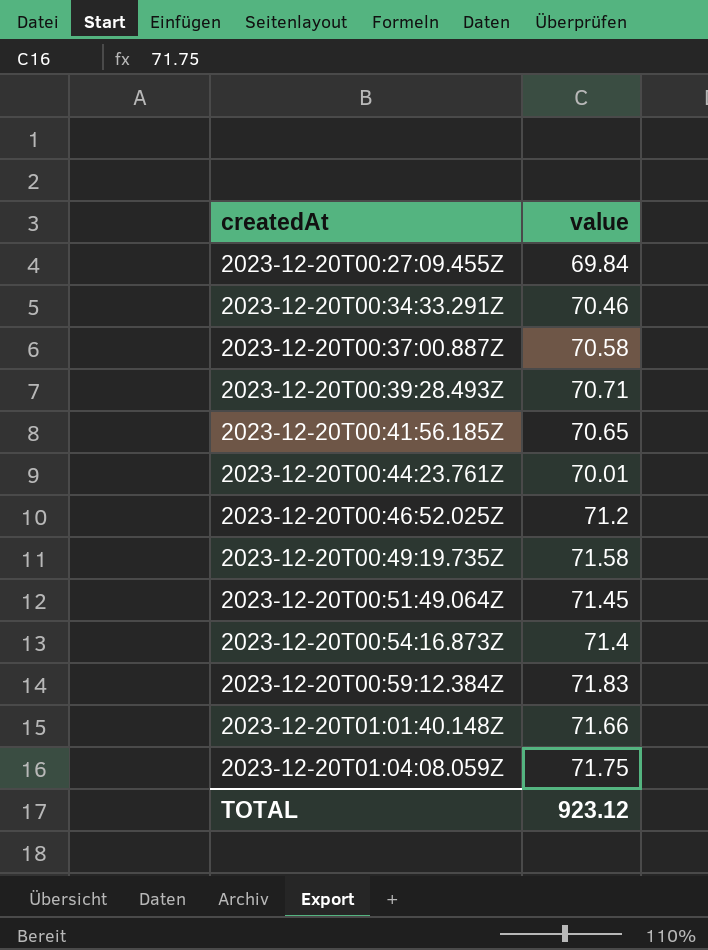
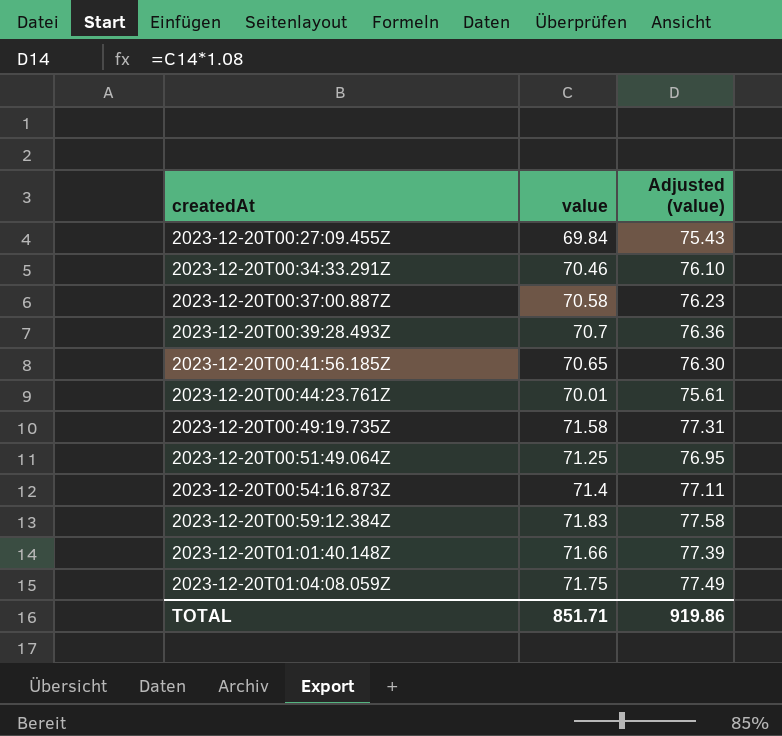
column Adjusted (value) | formula: none -> [value] * 1.08
row 2023-12-20T00:46:52.025Z: 71.2 -> none
2023-12-20T00:39:28.493Z | value: 70.71 -> 70.7
2023-12-20T00:51:49.064Z | value: 71.45 -> 71.25
TOTAL | value: 923.12 -> 851.71

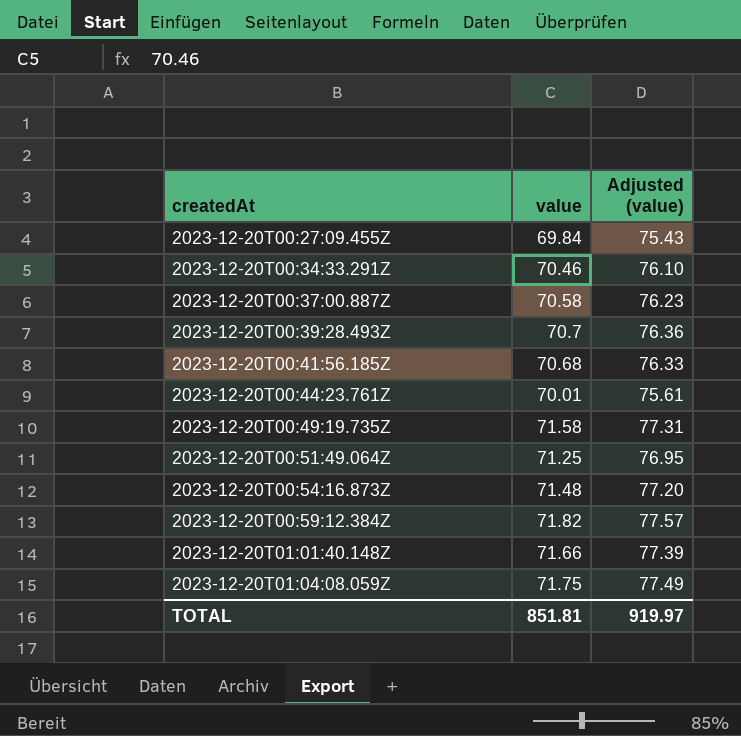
2023-12-20T00:41:56.185Z | value: 70.65 -> 70.68
2023-12-20T00:41:56.185Z | Adjusted (value): 76.30 -> 76.33
2023-12-20T00:54:16.873Z | value: 71.4 -> 71.48
2023-12-20T00:54:16.873Z | Adjusted (value): 77.11 -> 77.20
2023-12-20T00:59:12.384Z | value: 71.83 -> 71.82
2023-12-20T00:59:12.384Z | Adjusted (value): 77.58 -> 77.57
TOTAL | value: 851.71 -> 851.81
TOTAL | Adjusted (value): 919.86 -> 919.97

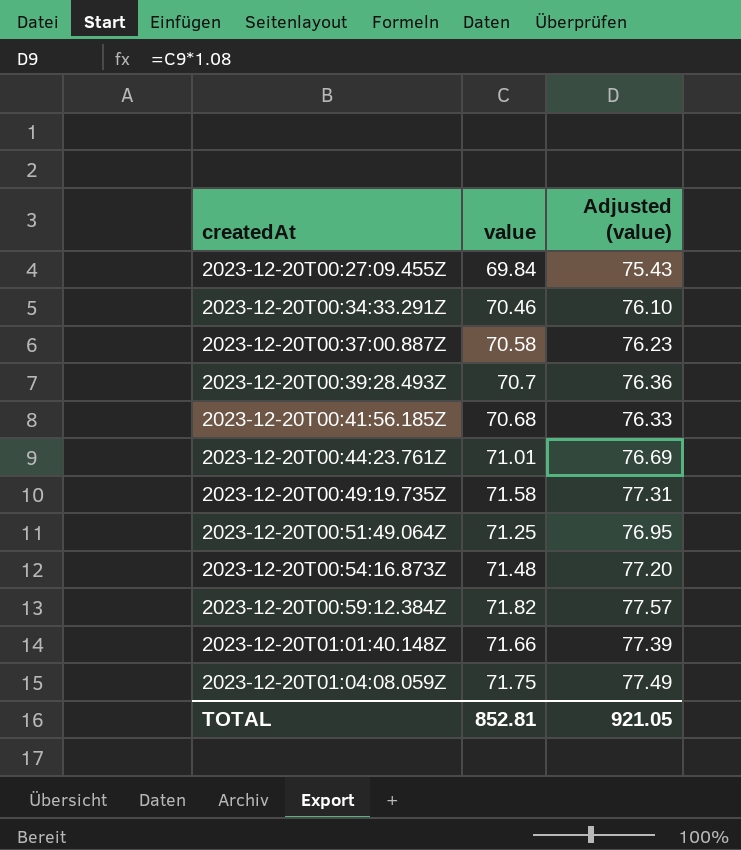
2023-12-20T00:44:23.761Z | value: 70.01 -> 71.01
2023-12-20T00:44:23.761Z | Adjusted (value): 75.61 -> 76.69
TOTAL | value: 851.81 -> 852.81
TOTAL | Adjusted (value): 919.97 -> 921.05

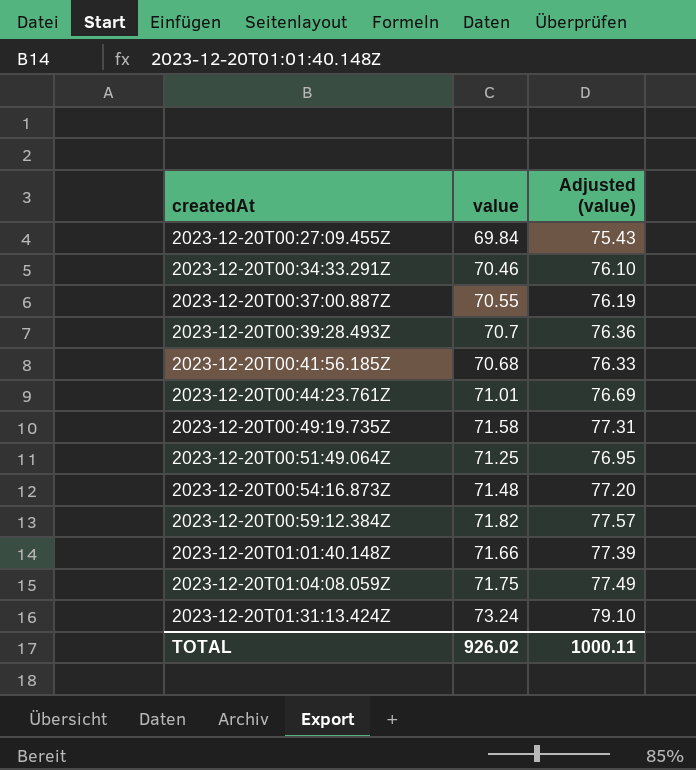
2023-12-20T00:37:00.887Z | value: 70.58 -> 70.55
2023-12-20T00:37:00.887Z | Adjusted (value): 76.23 -> 76.19
row 2023-12-20T01:31:13.424Z: none -> 73.24 | 79.10
TOTAL | value: 852.81 -> 926.02
TOTAL | Adjusted (value): 921.05 -> 1000.11

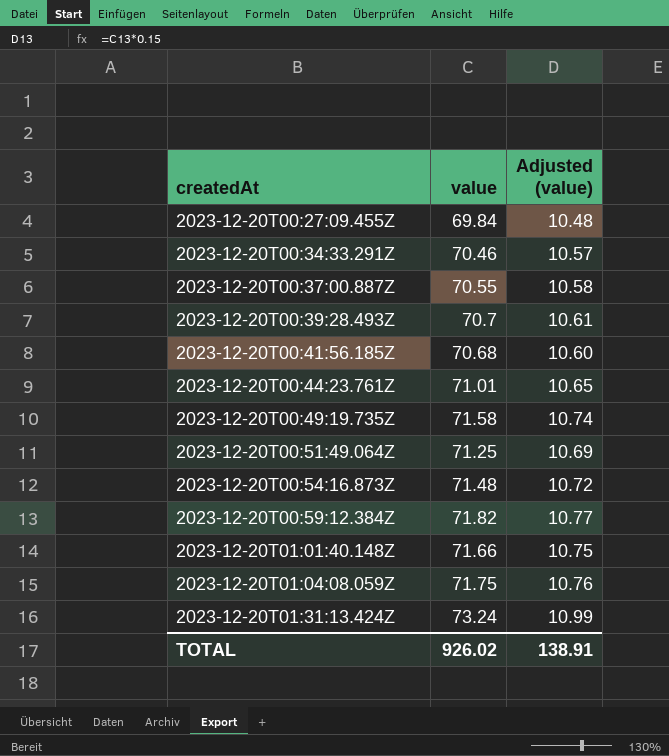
column Adjusted (value) | formula: [value] * 1.08 -> [value] * 0.15
TOTAL | Adjusted (value): 1000.11 -> 138.91

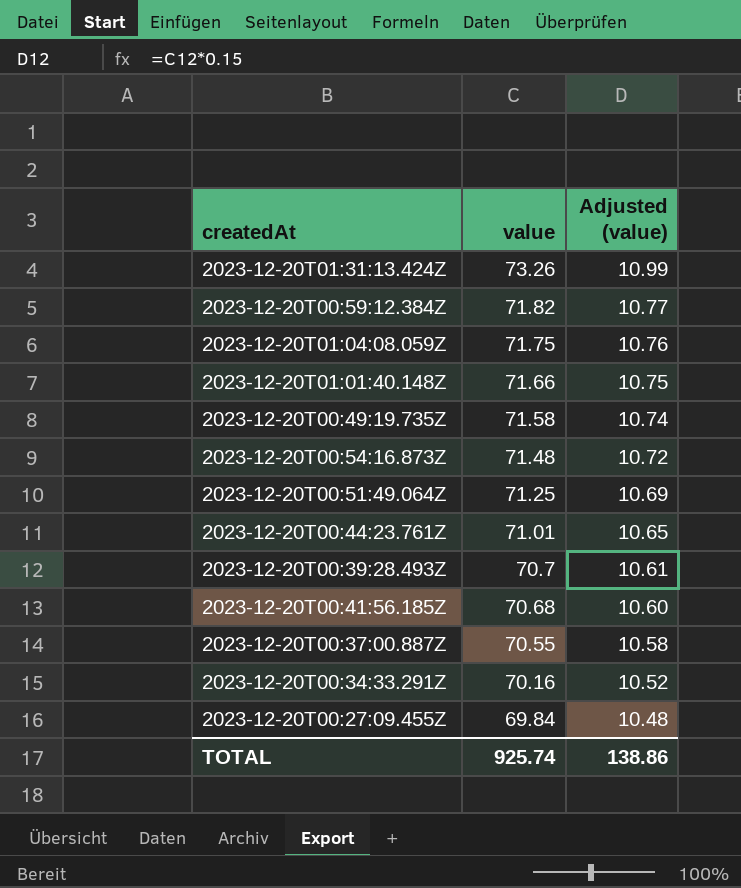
row order: createdAt ascending -> value descending
2023-12-20T01:31:13.424Z | value: 73.24 -> 73.26
2023-12-20T00:34:33.291Z | value: 70.46 -> 70.16
2023-12-20T00:34:33.291Z | Adjusted (value): 10.57 -> 10.52
TOTAL | value: 926.02 -> 925.74
TOTAL | Adjusted (value): 138.91 -> 138.86

